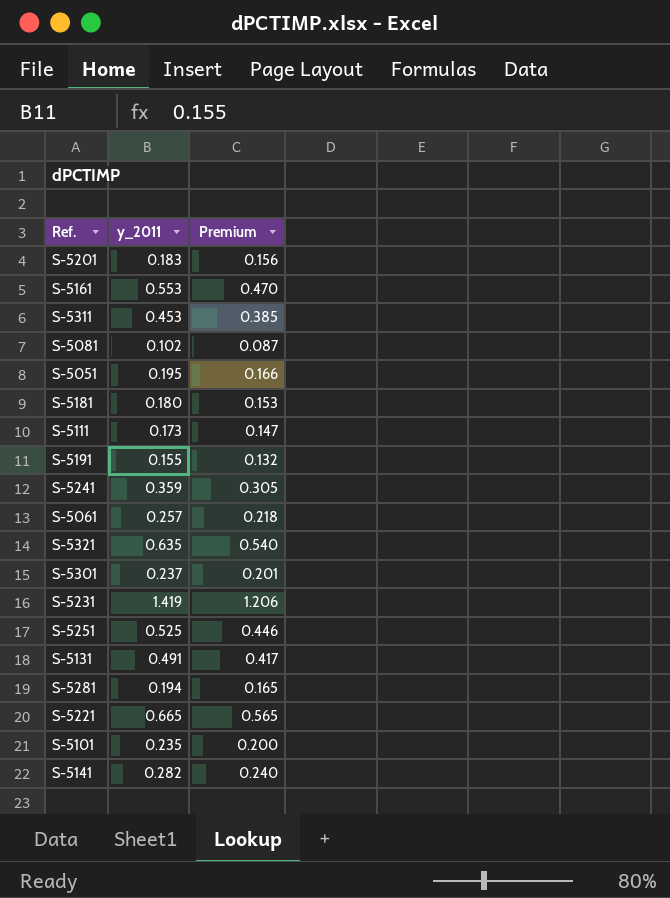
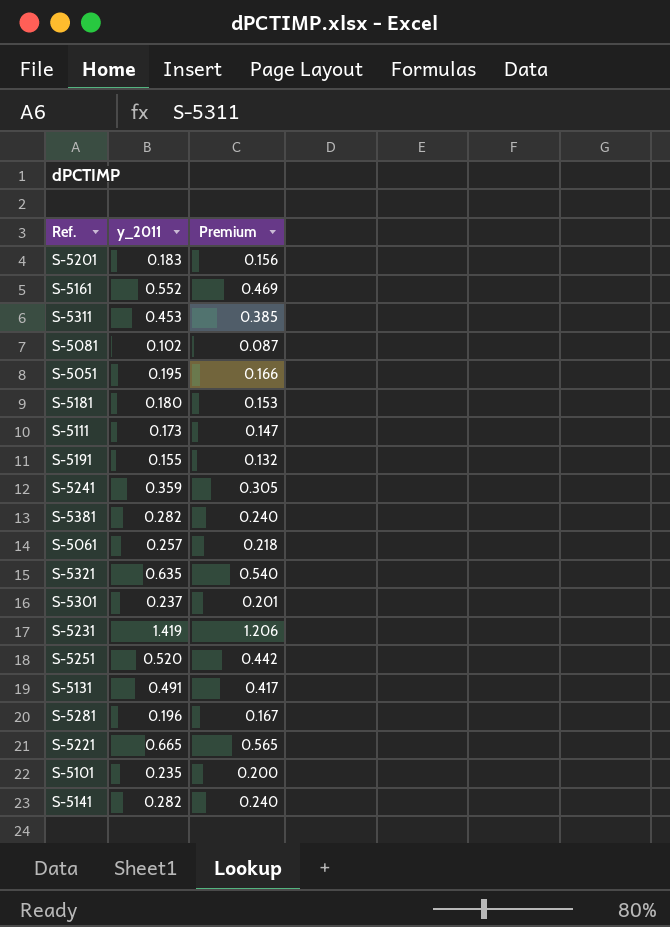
S-5161 | y_2011: 0.553 -> 0.552
S-5161 | Premium: 0.470 -> 0.469
row S-5381: none -> 0.282 | 0.240
S-5251 | y_2011: 0.525 -> 0.520
S-5251 | Premium: 0.446 -> 0.442
S-5281 | y_2011: 0.194 -> 0.196
S-5281 | Premium: 0.165 -> 0.167

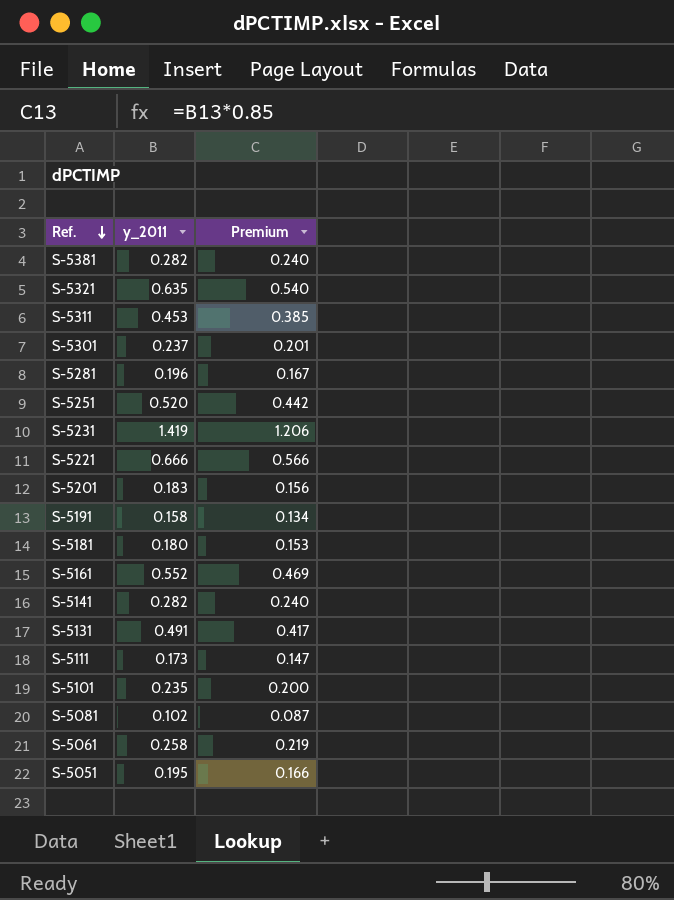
row order: none -> Ref. descending
row S-5241: 0.359 | 0.305 -> none
S-5221 | y_2011: 0.665 -> 0.666
S-5221 | Premium: 0.565 -> 0.566
S-5191 | y_2011: 0.155 -> 0.158
S-5191 | Premium: 0.132 -> 0.134
S-5061 | y_2011: 0.257 -> 0.258
S-5061 | Premium: 0.218 -> 0.219

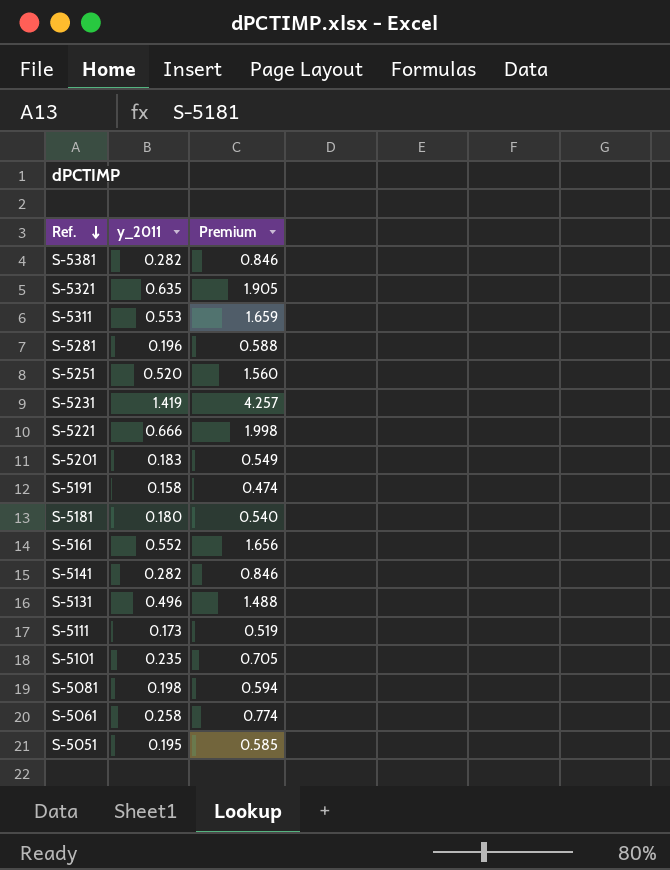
column Premium | formula: [y_2011] * 0.85 -> [y_2011] * 3
row S-5301: 0.237 | 0.201 -> none
S-5311 | y_2011: 0.453 -> 0.553
S-5131 | y_2011: 0.491 -> 0.496
S-5081 | y_2011: 0.102 -> 0.198

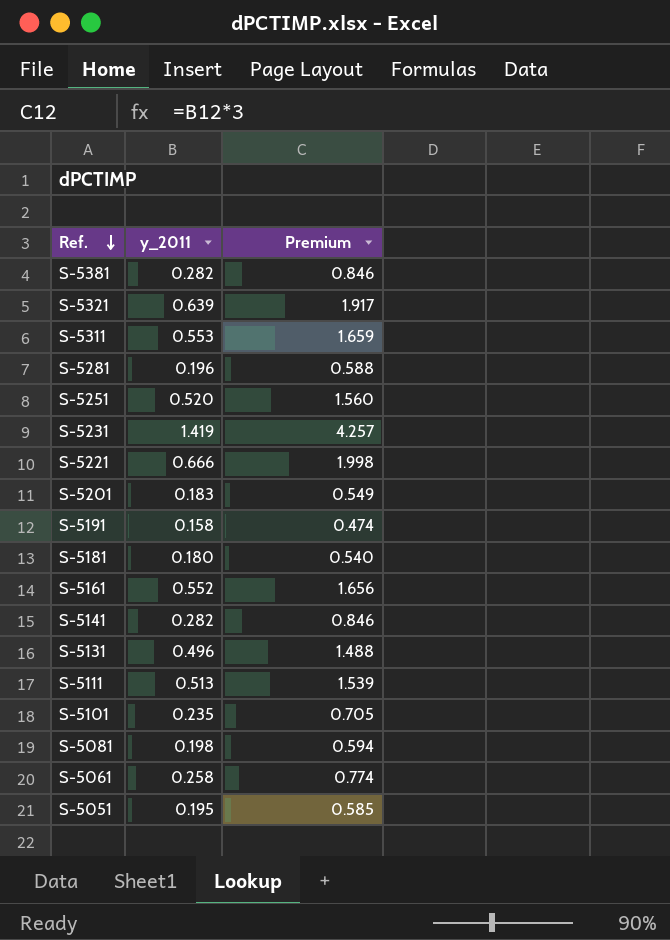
S-5321 | y_2011: 0.635 -> 0.639
S-5321 | Premium: 1.905 -> 1.917
S-5111 | y_2011: 0.173 -> 0.513
S-5111 | Premium: 0.519 -> 1.539

